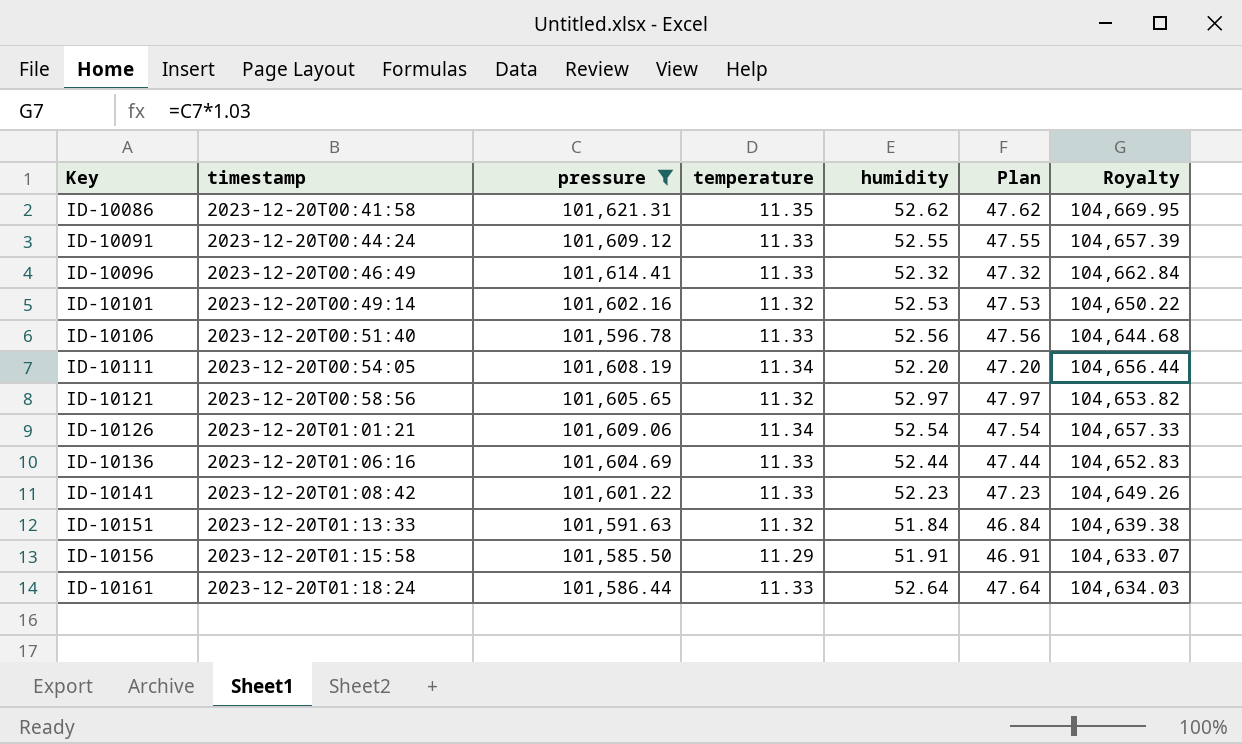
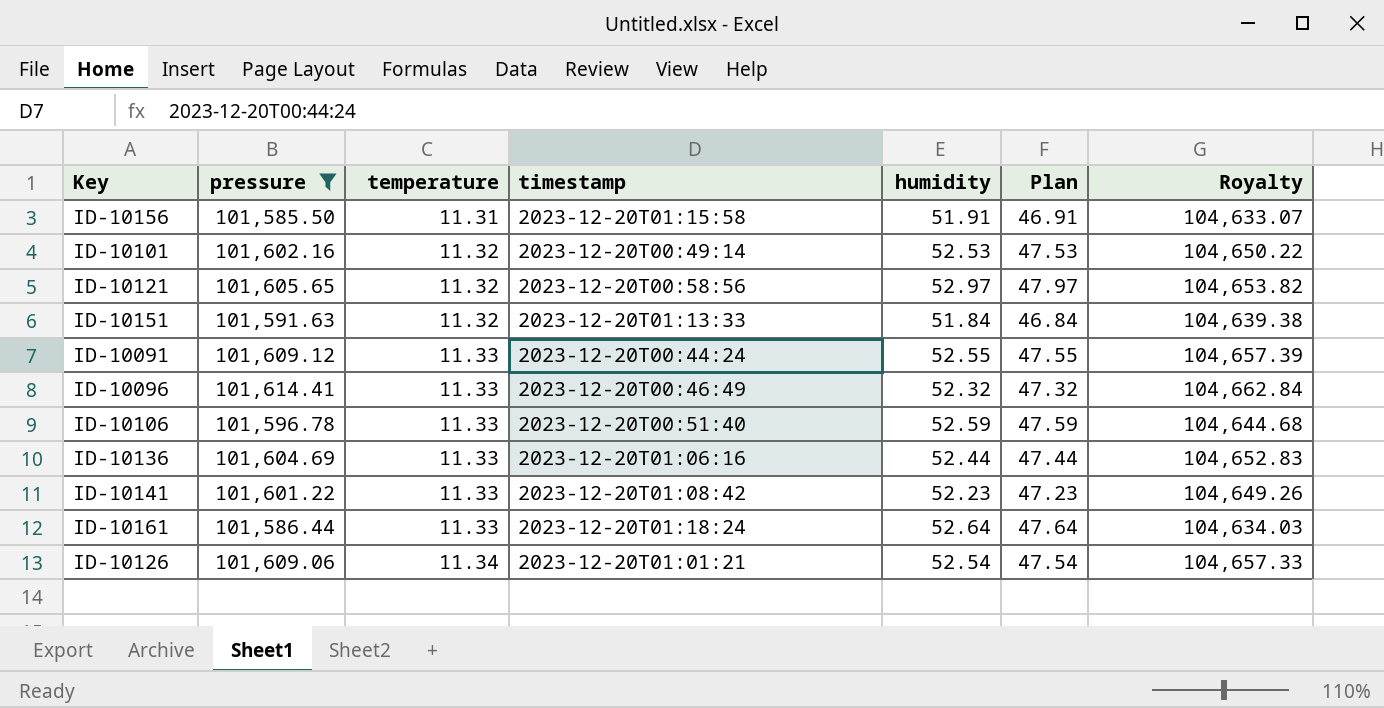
row order: Key ascending -> temperature ascending
column timestamp | position: 2 -> 4
row ID-10086: 2023-12-20T00:41:58 | 101,621.31 | 11.35 | 52.62 | 47.62 | 104,669.95 -> none
row ID-10111: 2023-12-20T00:54:05 | 101,608.19 | 11.34 | 52.20 | 47.20 | 104,656.44 -> none
ID-10156 | temperature: 11.29 -> 11.31
ID-10106 | humidity: 52.56 -> 52.59
ID-10106 | Plan: 47.56 -> 47.59

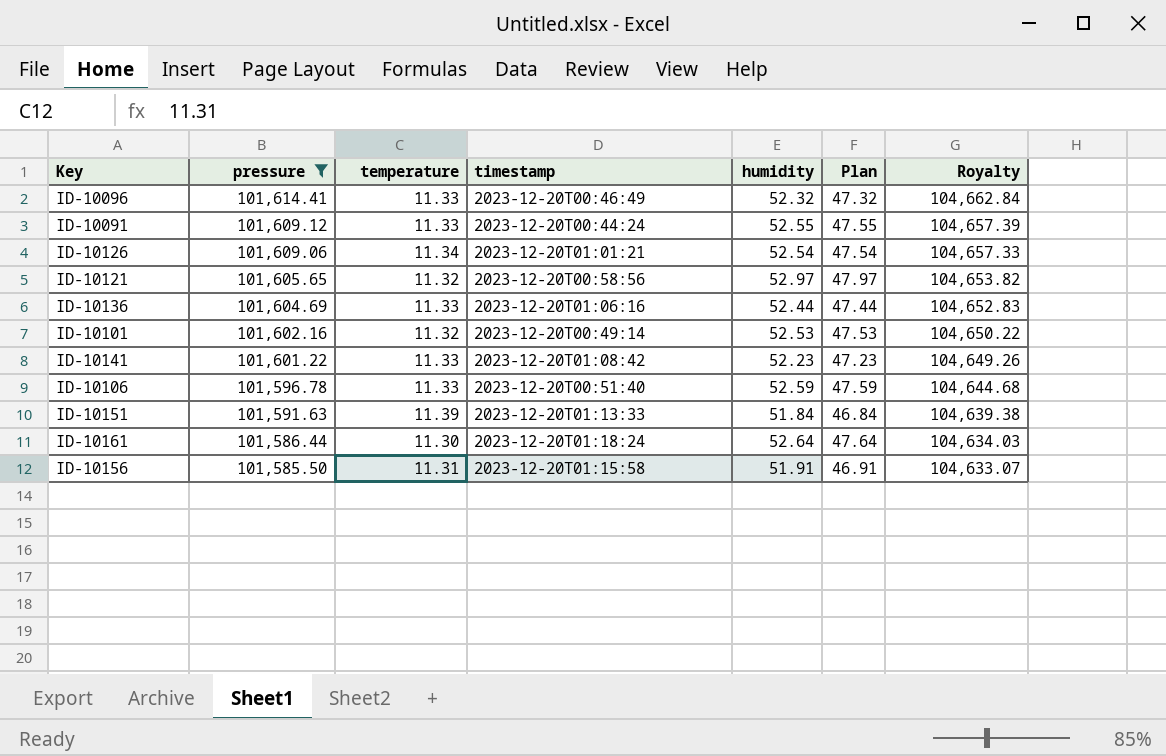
row order: temperature ascending -> pressure descending
ID-10151 | temperature: 11.32 -> 11.39
ID-10161 | temperature: 11.33 -> 11.30

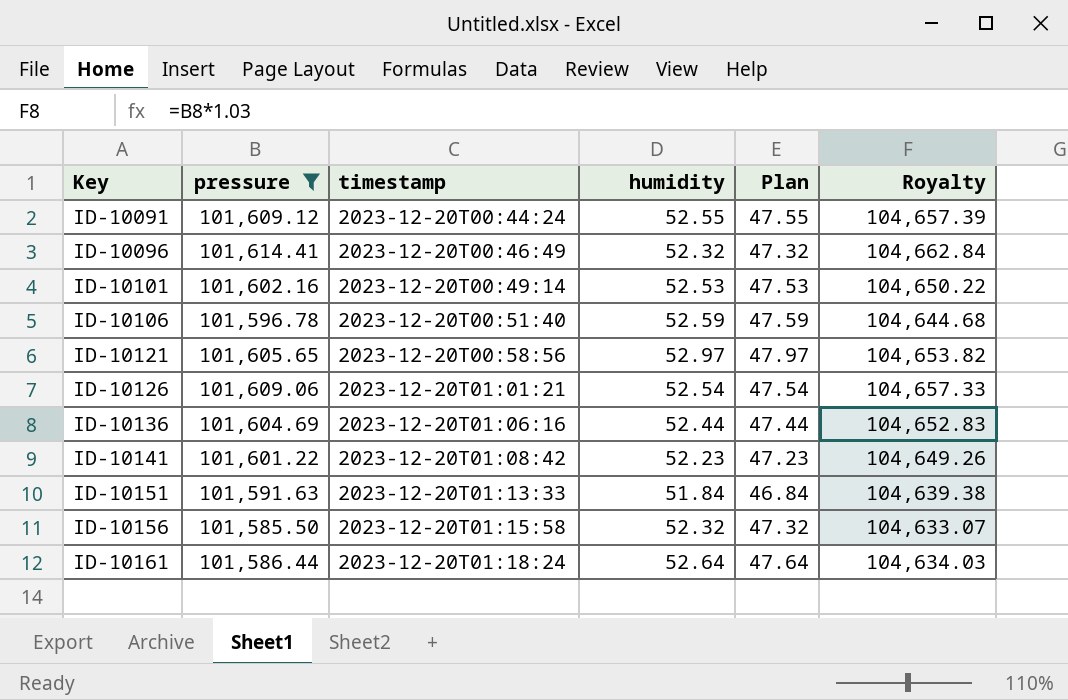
row order: pressure descending -> Key ascending
column temperature | position: 3 -> none
ID-10156 | humidity: 51.91 -> 52.32
ID-10156 | Plan: 46.91 -> 47.32

